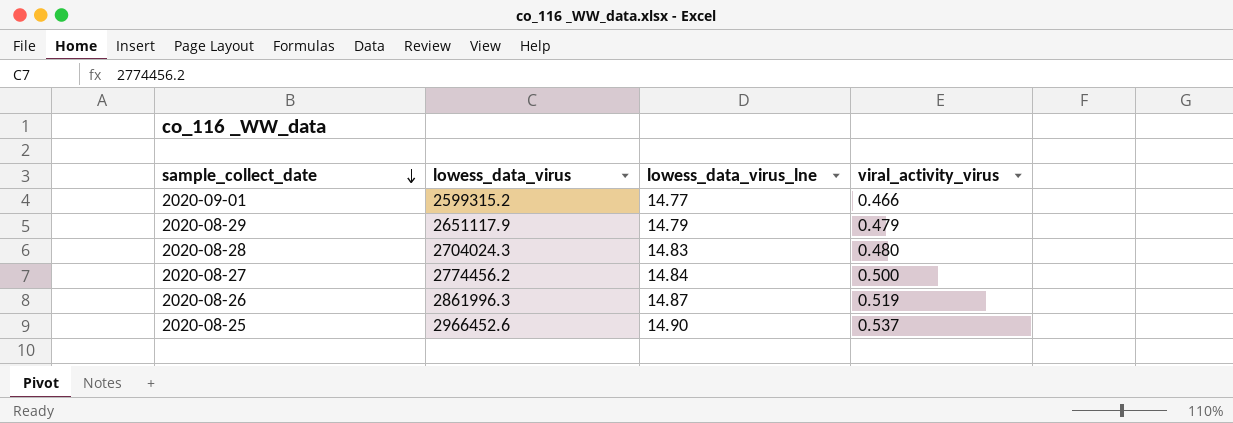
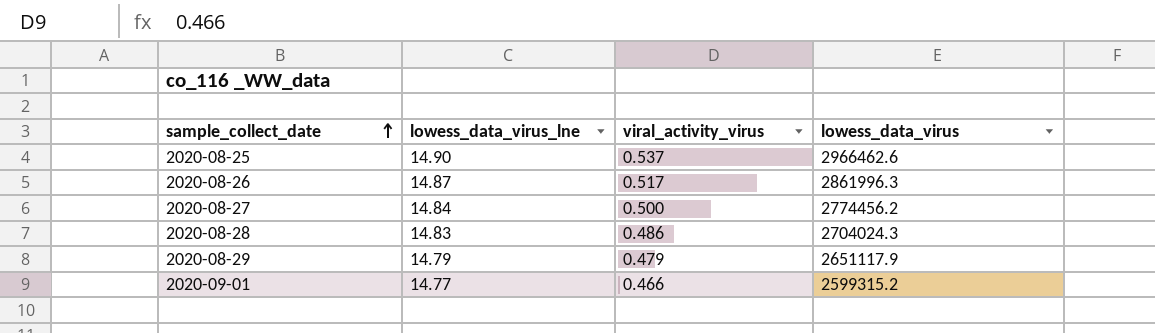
row order: sample_collect_date descending -> sample_collect_date ascending
column lowess_data_virus | position: 2 -> 4
2020-08-25 | lowess_data_virus: 2966452.6 -> 2966462.6
2020-08-26 | viral_activity_virus: 0.519 -> 0.517
2020-08-28 | viral_activity_virus: 0.480 -> 0.486

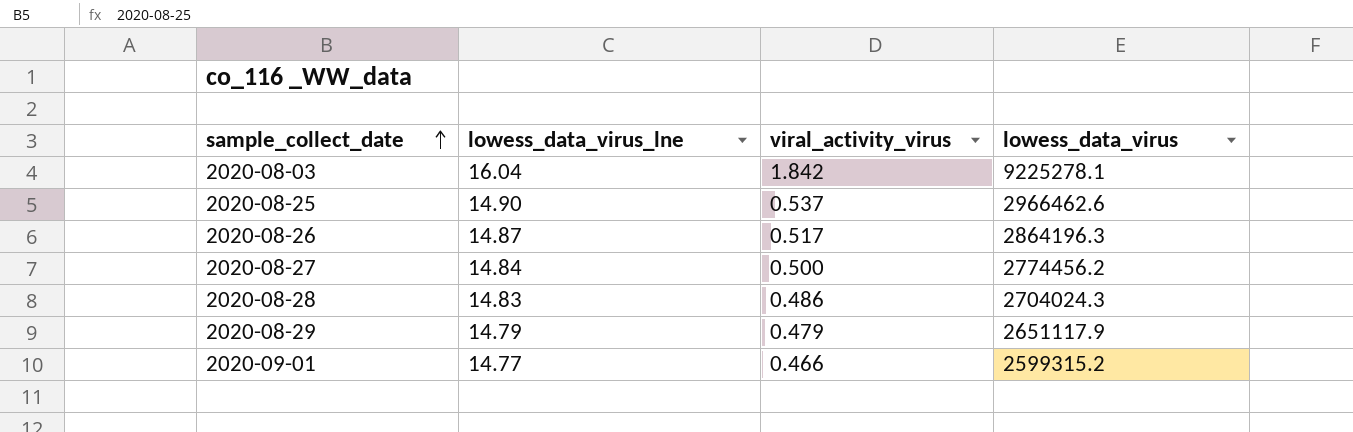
row 2020-08-03: none -> 16.04 | 1.842 | 9225278.1
2020-08-26 | lowess_data_virus: 2861996.3 -> 2864196.3

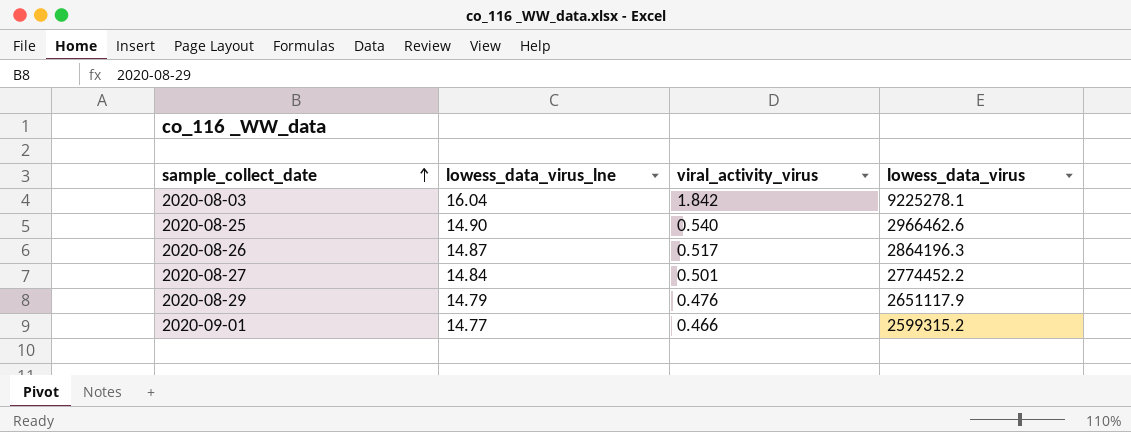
row 2020-08-28: 14.83 | 0.486 | 2704024.3 -> none
2020-08-25 | viral_activity_virus: 0.537 -> 0.540
2020-08-27 | viral_activity_virus: 0.500 -> 0.501
2020-08-27 | lowess_data_virus: 2774456.2 -> 2774452.2
2020-08-29 | viral_activity_virus: 0.479 -> 0.476

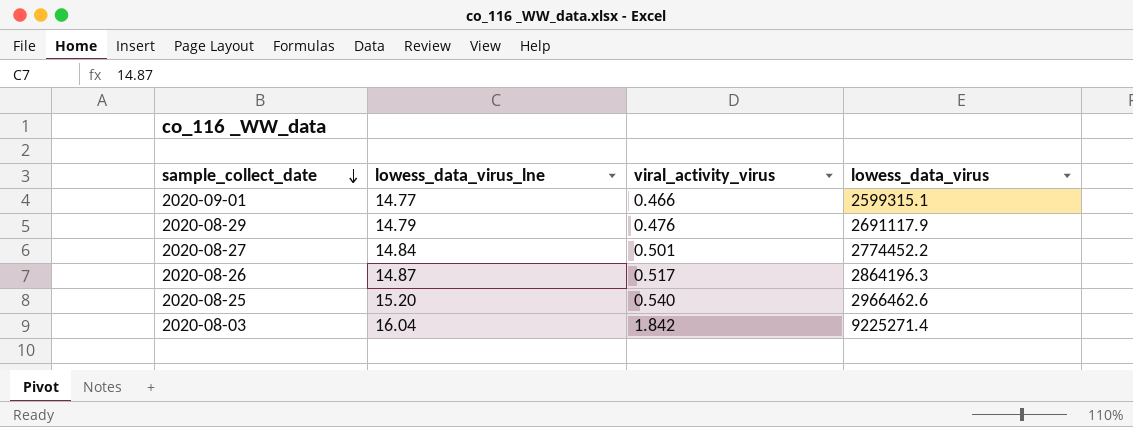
row order: sample_collect_date ascending -> sample_collect_date descending
2020-09-01 | lowess_data_virus: 2599315.2 -> 2599315.1
2020-08-29 | lowess_data_virus: 2651117.9 -> 2691117.9
2020-08-25 | lowess_data_virus_lne: 14.90 -> 15.20
2020-08-03 | lowess_data_virus: 9225278.1 -> 9225271.4

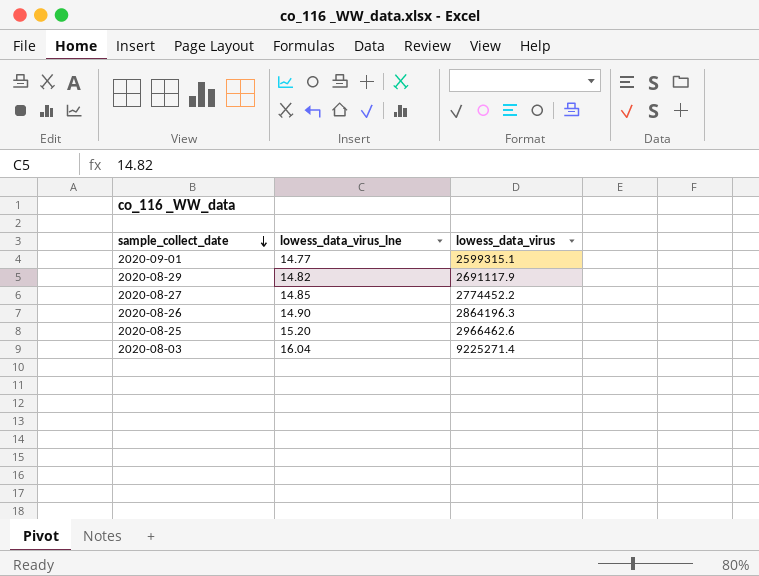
column viral_activity_virus | position: 3 -> none
2020-08-29 | lowess_data_virus_lne: 14.79 -> 14.82
2020-08-27 | lowess_data_virus_lne: 14.84 -> 14.85
2020-08-26 | lowess_data_virus_lne: 14.87 -> 14.90

